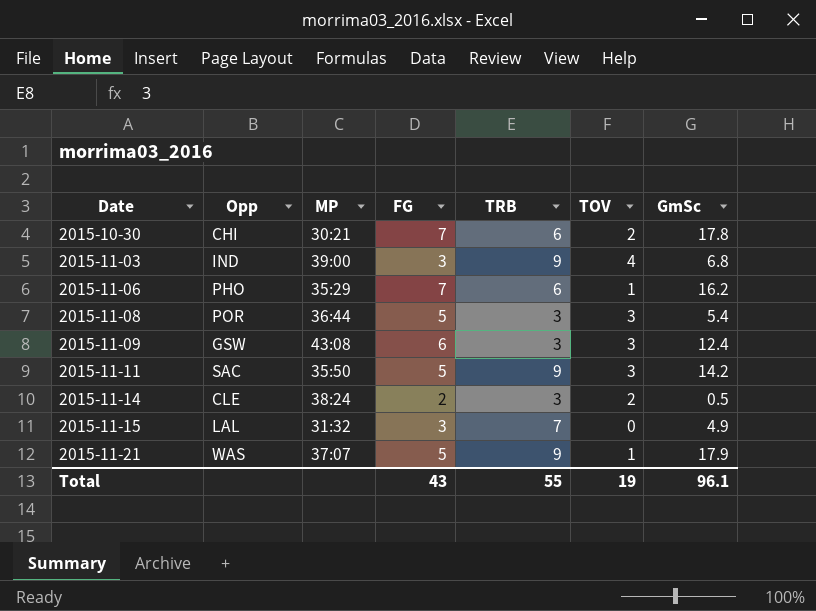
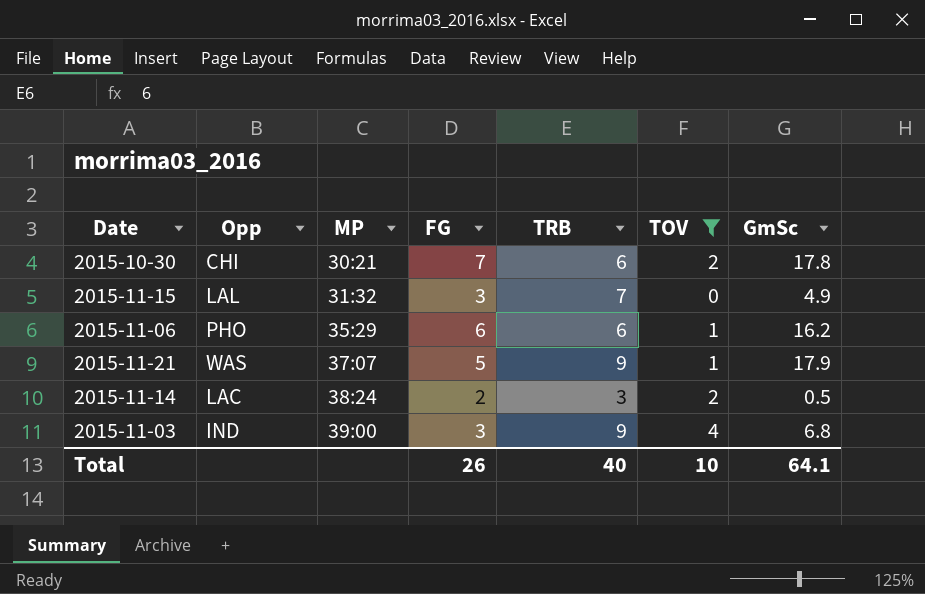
filter: none -> TOV != 3
row order: Date ascending -> MP ascending
2015-11-06 | FG: 7 -> 6
2015-11-14 | Opp: CLE -> LAC
Total | FG: 43 -> 26
Total | TRB: 55 -> 40
Total | TOV: 19 -> 10
Total | GmSc: 96.1 -> 64.1

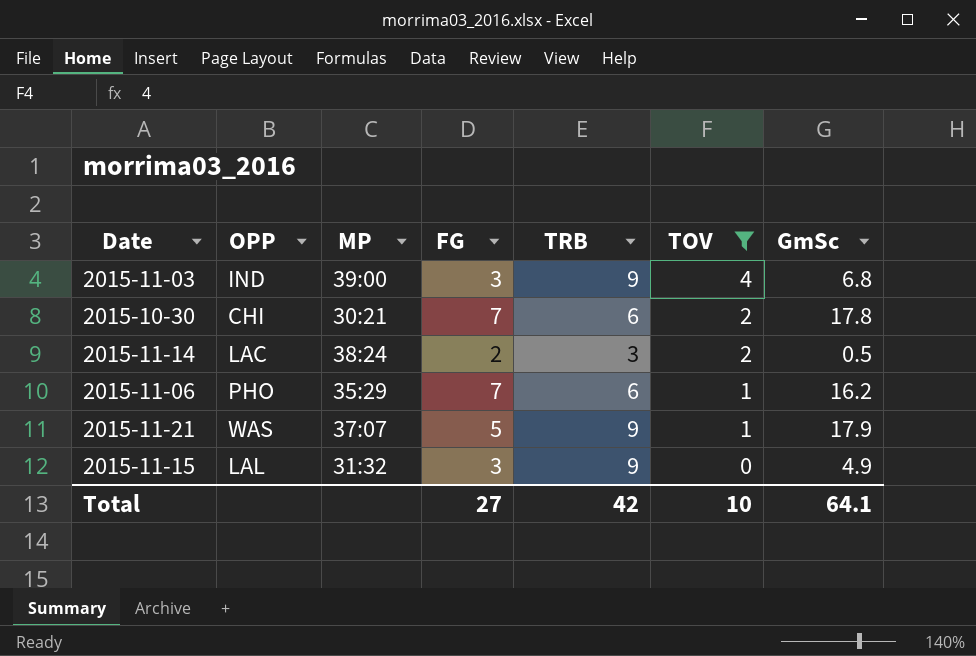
row order: MP ascending -> TOV descending
column name: Opp -> OPP
2015-11-06 | FG: 6 -> 7
2015-11-15 | TRB: 7 -> 9
Total | FG: 26 -> 27
Total | TRB: 40 -> 42

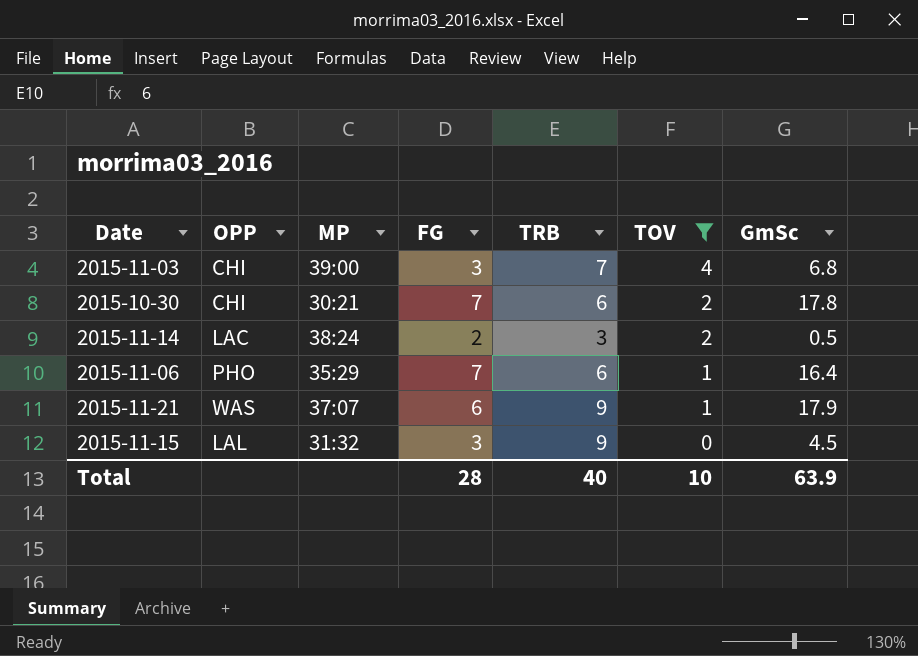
2015-11-03 | OPP: IND -> CHI
2015-11-03 | TRB: 9 -> 7
2015-11-06 | GmSc: 16.2 -> 16.4
2015-11-21 | FG: 5 -> 6
2015-11-15 | GmSc: 4.9 -> 4.5
Total | FG: 27 -> 28
Total | TRB: 42 -> 40
Total | GmSc: 64.1 -> 63.9

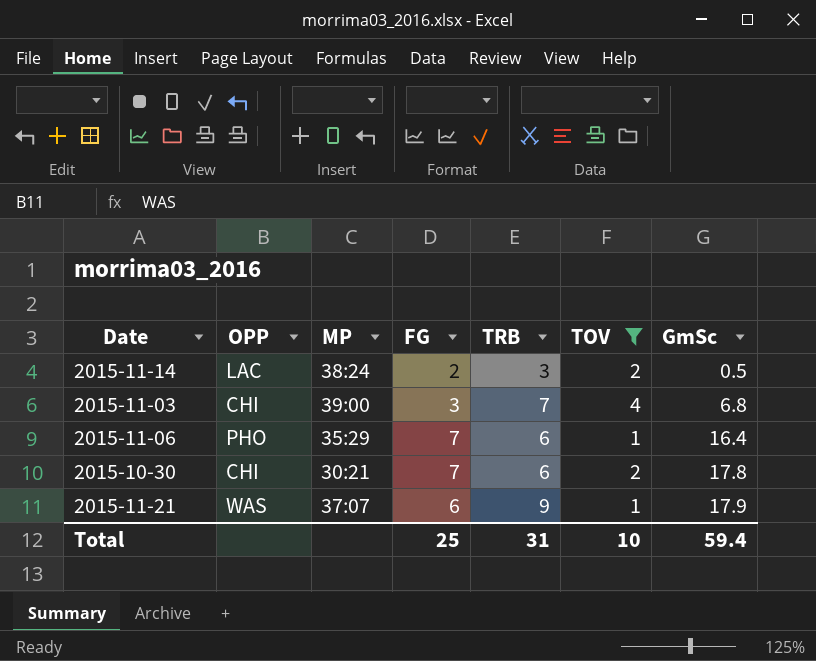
row order: TOV descending -> GmSc ascending
row 2015-11-15: LAL | 31:32 | 3 | 9 | 0 | 4.5 -> none
Total | FG: 28 -> 25
Total | TRB: 40 -> 31
Total | GmSc: 63.9 -> 59.4

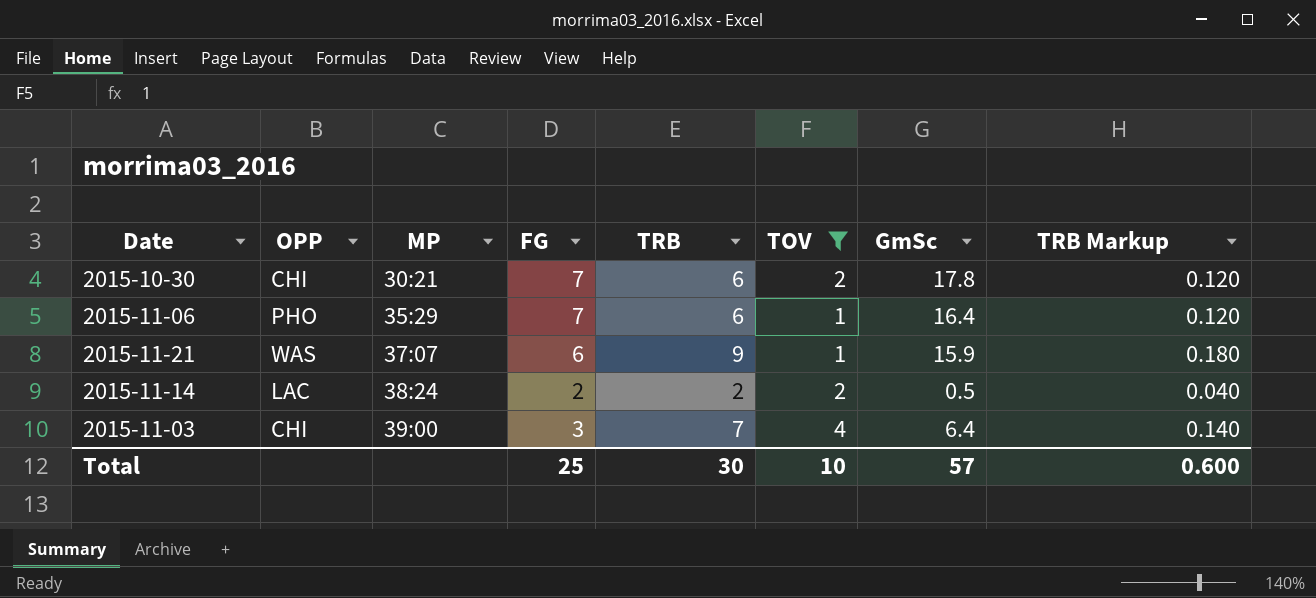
row order: GmSc ascending -> MP ascending
column TRB Markup | formula: none -> [TRB] * 0.02
2015-11-21 | GmSc: 17.9 -> 15.9
2015-11-14 | TRB: 3 -> 2
2015-11-03 | GmSc: 6.8 -> 6.4
Total | TRB: 31 -> 30
Total | GmSc: 59.4 -> 57

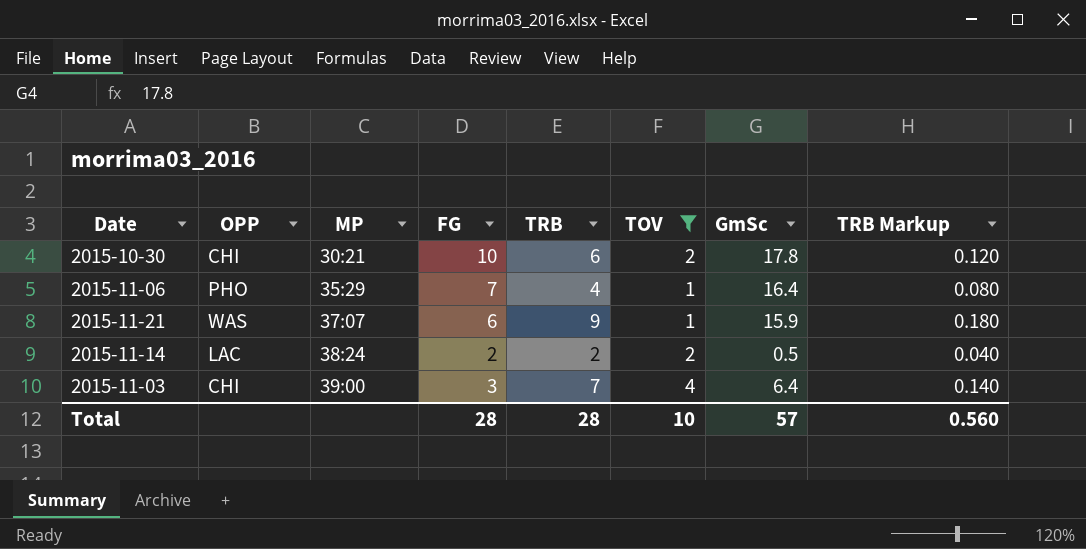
2015-10-30 | FG: 7 -> 10
2015-11-06 | TRB: 6 -> 4
2015-11-06 | TRB Markup: 0.120 -> 0.080
Total | FG: 25 -> 28
Total | TRB: 30 -> 28
Total | TRB Markup: 0.600 -> 0.560

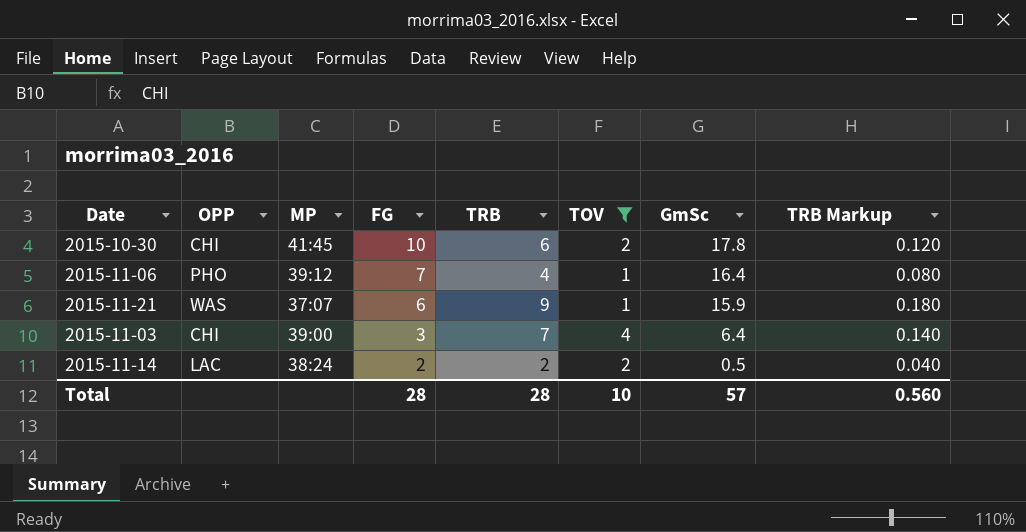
row order: MP ascending -> FG descending
2015-10-30 | MP: 30:21 -> 41:45
2015-11-06 | MP: 35:29 -> 39:12

